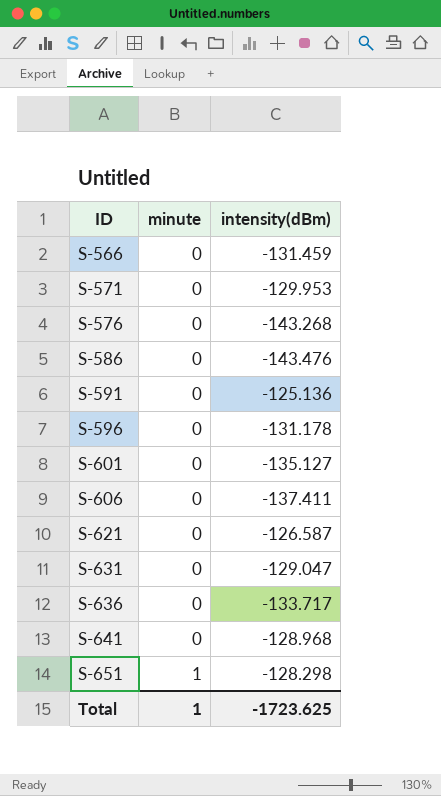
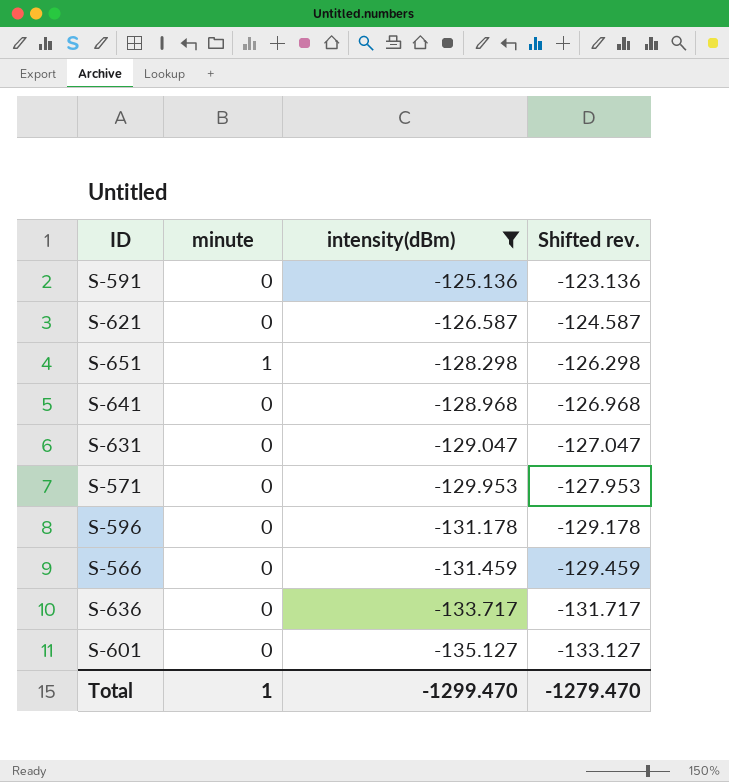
filter: none -> intensity(dBm) >= -135.127
row order: ID ascending -> intensity(dBm) descending
column Shifted rev. | formula: none -> [intensity(dBm)] + 2
Total | intensity(dBm): -1723.625 -> -1299.470

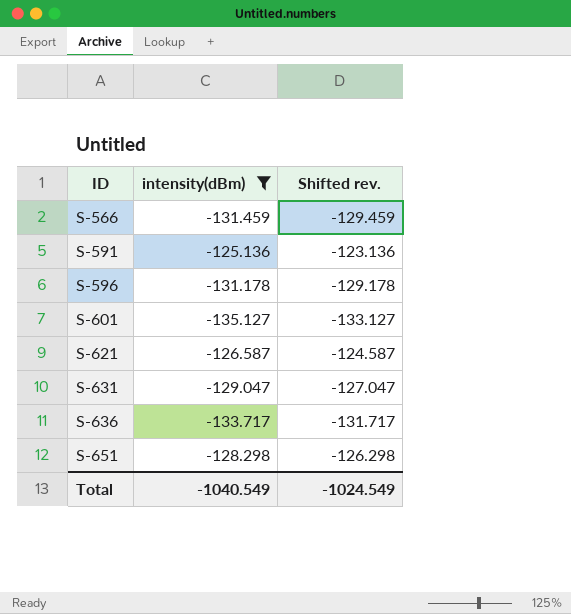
row order: intensity(dBm) descending -> ID ascending
column minute | position: 2 -> none
row S-641: 0 | -128.968 | -126.968 -> none
row S-571: 0 | -129.953 | -127.953 -> none
Total | intensity(dBm): -1299.470 -> -1040.549
Total | Shifted rev.: -1279.470 -> -1024.549

